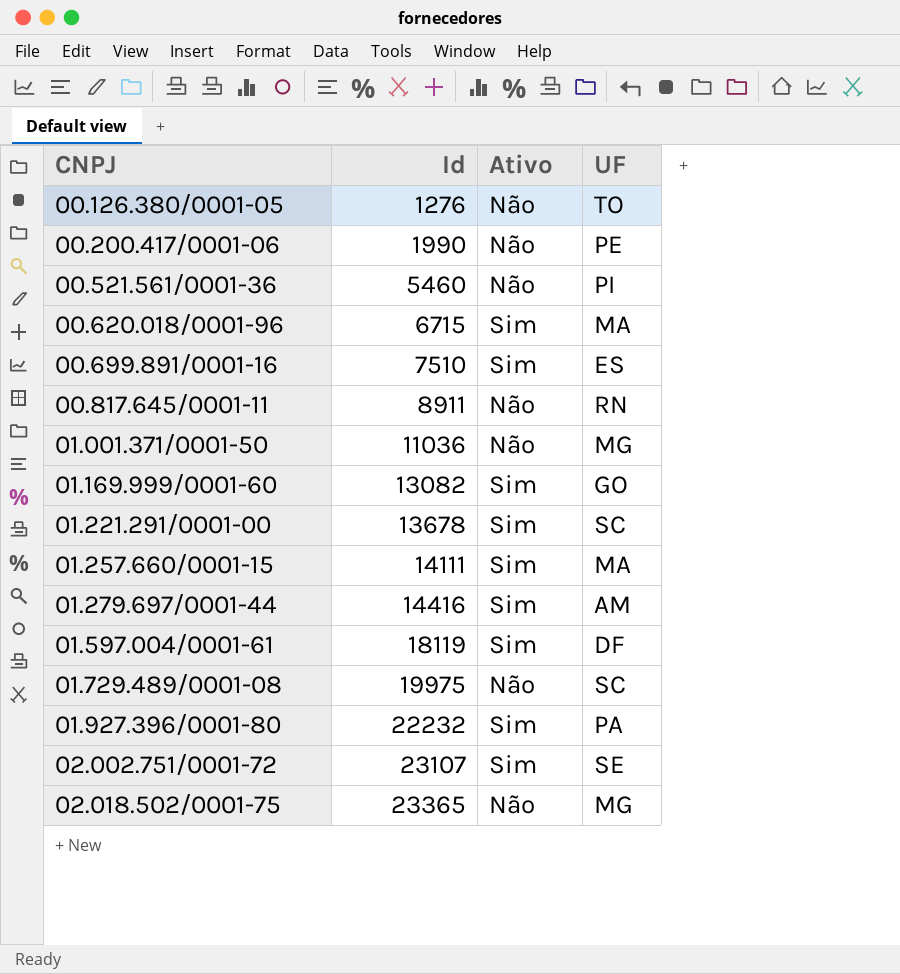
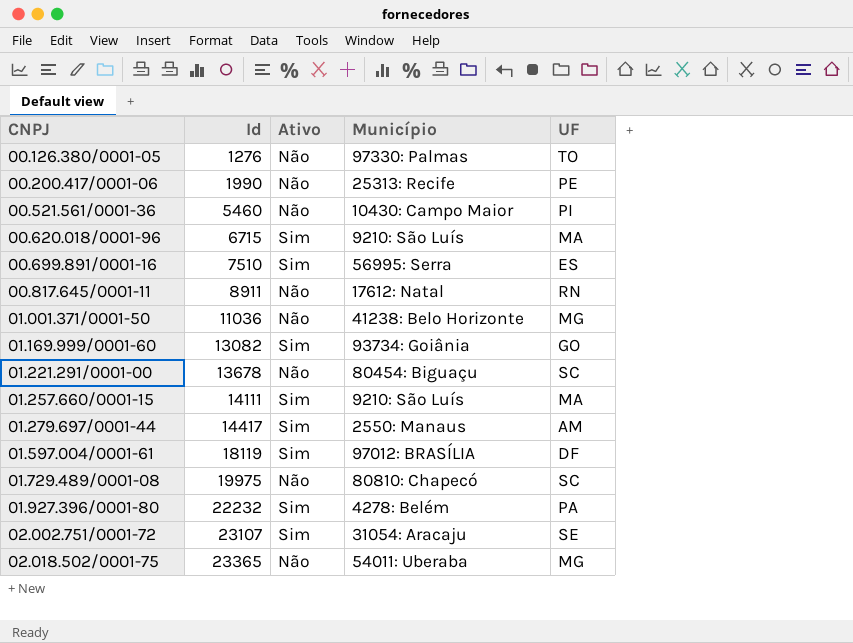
column Município | position: none -> 4
01.221.291/0001-00 | Ativo: Sim -> Não
01.279.697/0001-44 | Id: 14416 -> 14417

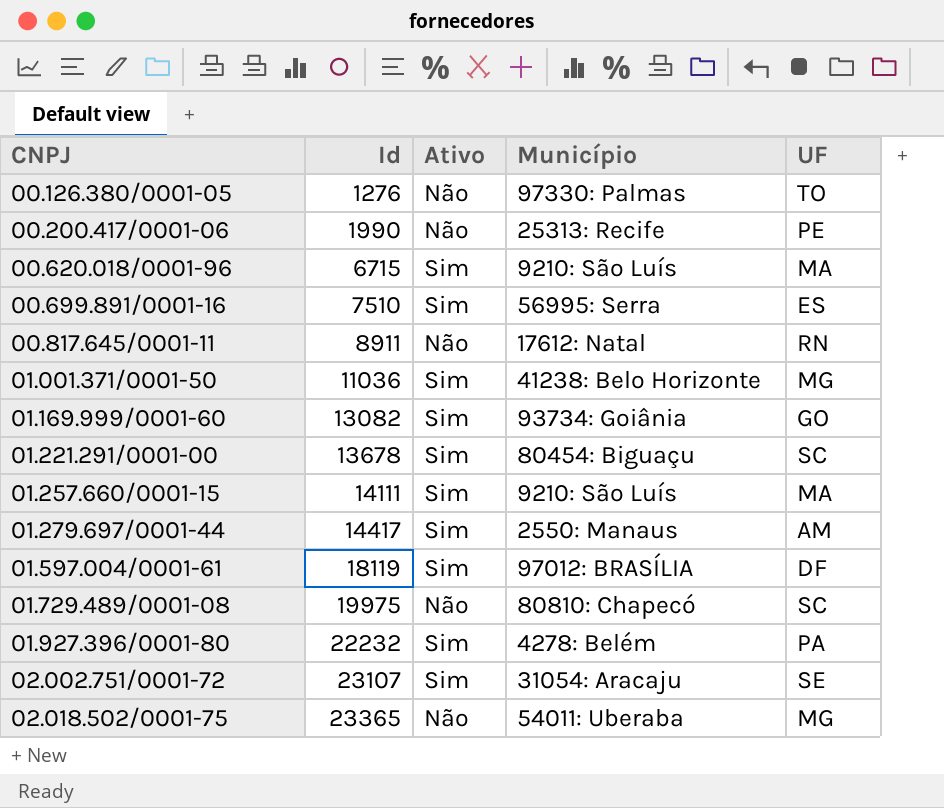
row 00.521.561/0001-36: 5460 | Não | 10430: Campo Maior | PI -> none
01.001.371/0001-50 | Ativo: Não -> Sim
01.221.291/0001-00 | Ativo: Não -> Sim

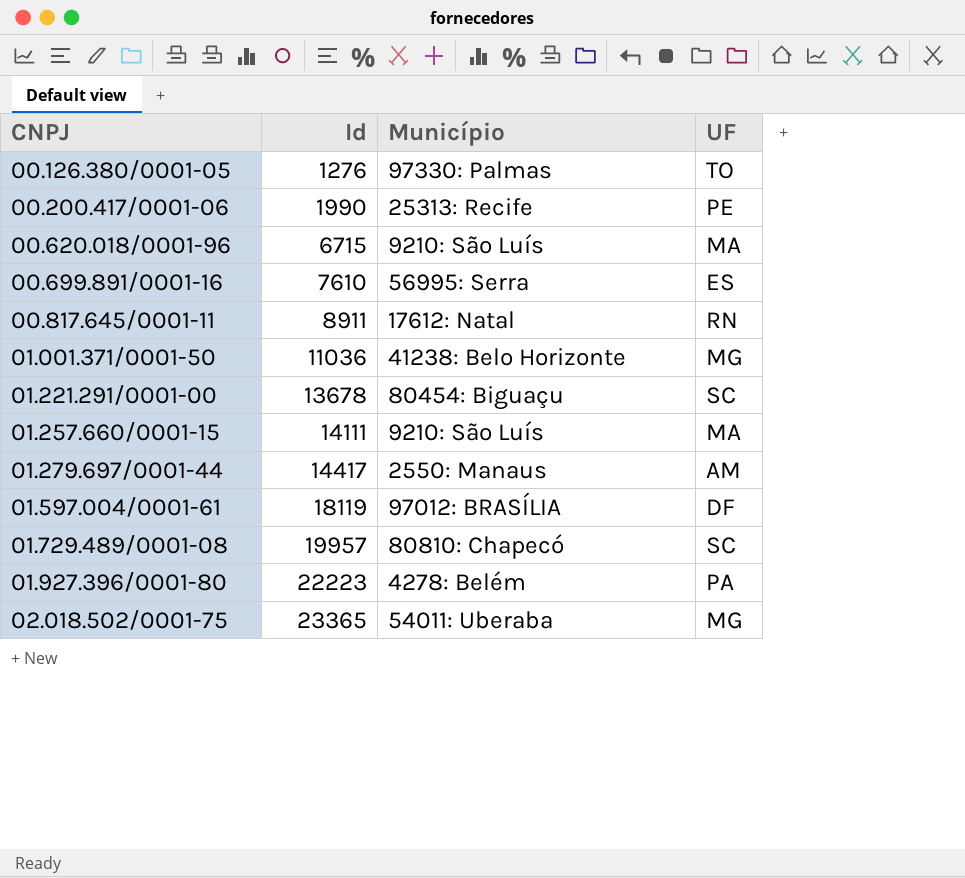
column Ativo | position: 3 -> none
row 01.169.999/0001-60: 13082 | Sim | 93734: Goiânia | GO -> none
row 02.002.751/0001-72: 23107 | Sim | 31054: Aracaju | SE -> none
00.699.891/0001-16 | Id: 7510 -> 7610
01.729.489/0001-08 | Id: 19975 -> 19957
01.927.396/0001-80 | Id: 22232 -> 22223

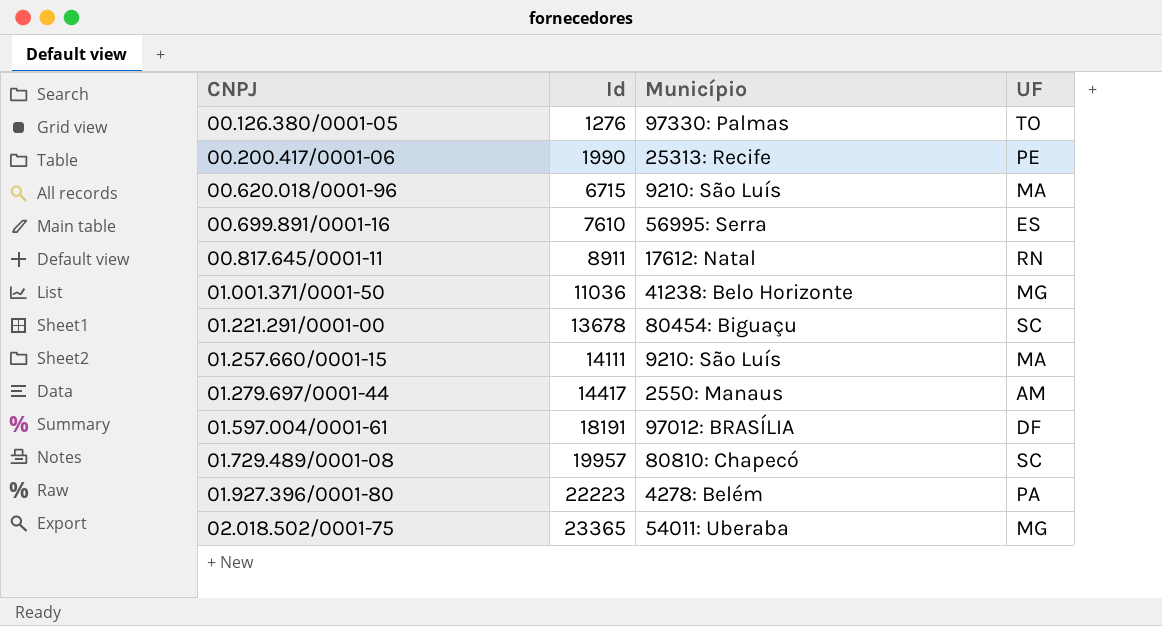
01.597.004/0001-61 | Id: 18119 -> 18191

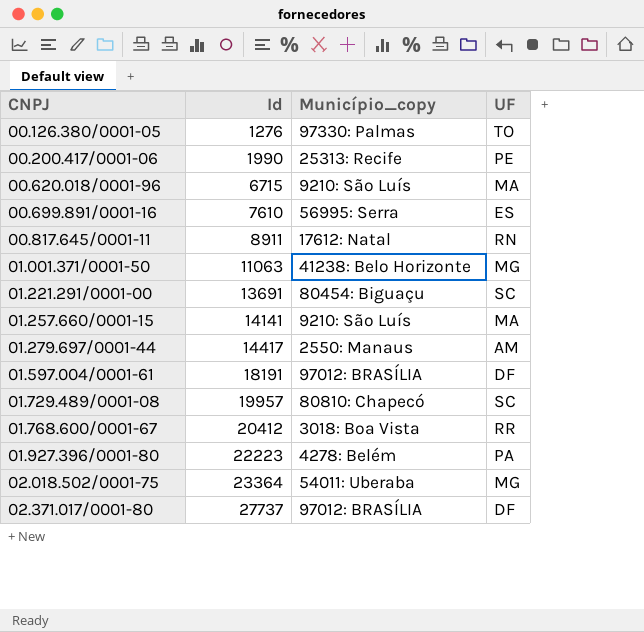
column name: Município -> Município_copy
01.001.371/0001-50 | Id: 11036 -> 11063
01.221.291/0001-00 | Id: 13678 -> 13691
01.257.660/0001-15 | Id: 14111 -> 14141
row 01.768.600/0001-67: none -> 20412 | 3018: Boa Vista | RR
02.018.502/0001-75 | Id: 23365 -> 23364
row 02.371.017/0001-80: none -> 27737 | 97012: BRASÍLIA | DF

